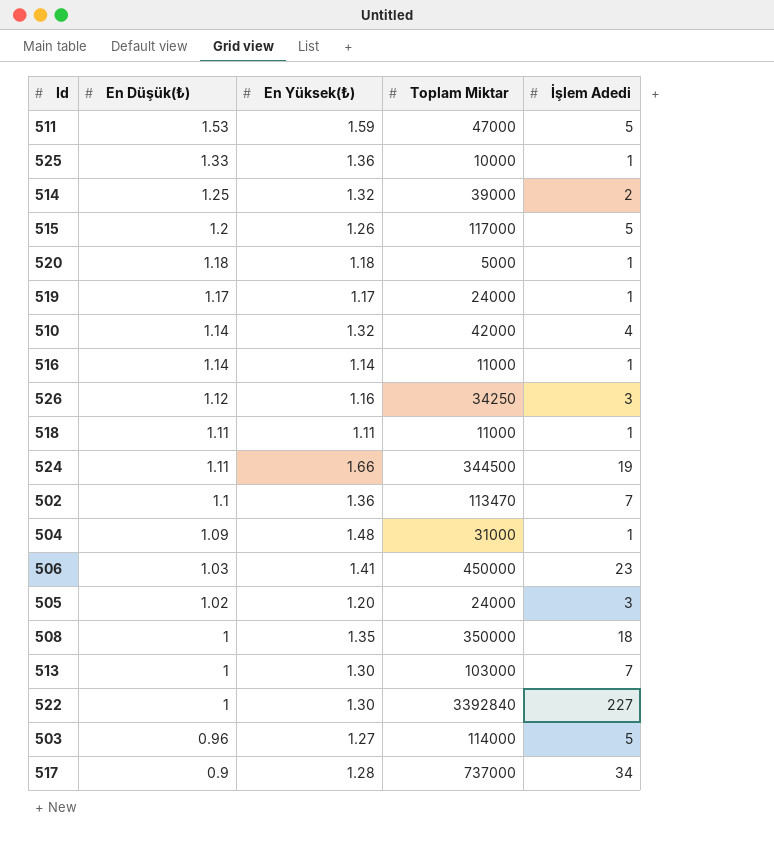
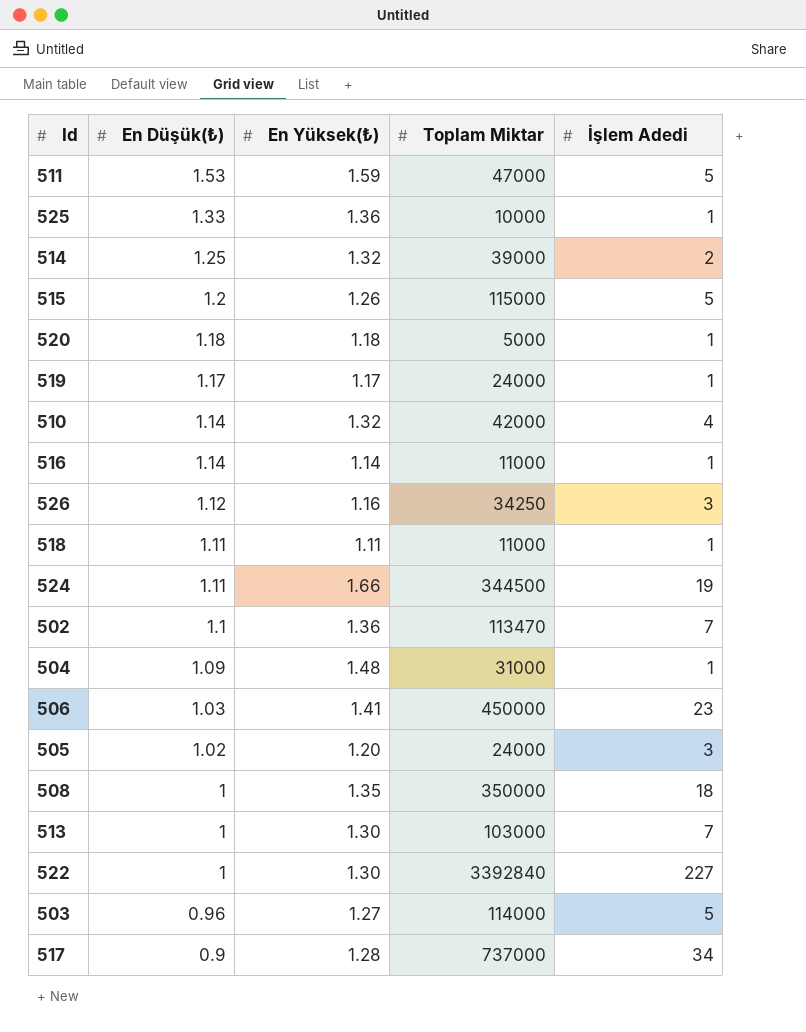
515 | Toplam Miktar: 117000 -> 115000

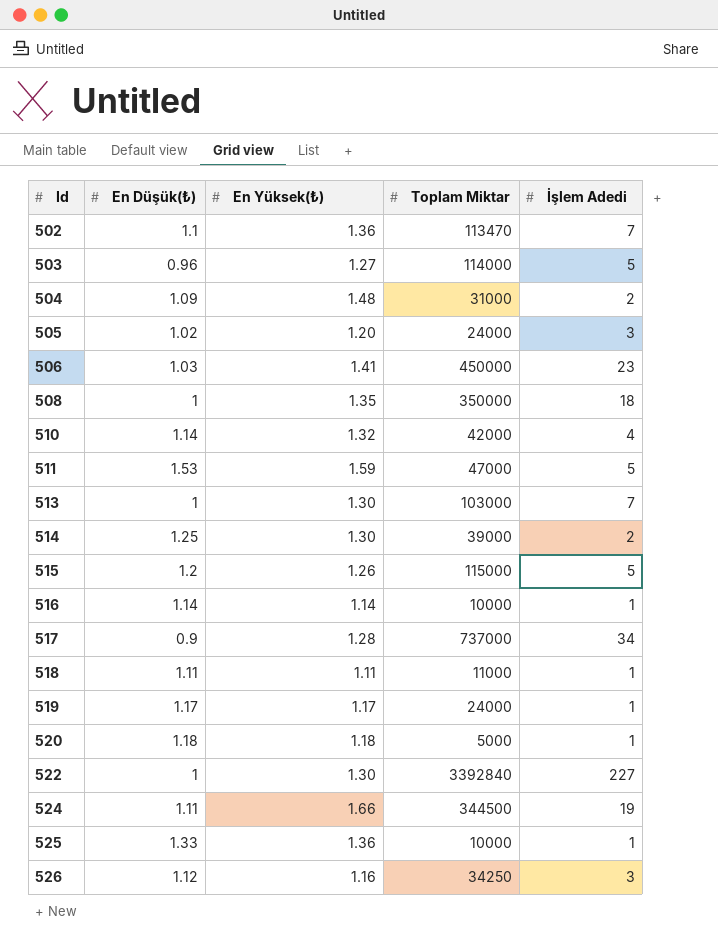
row order: En Düşük(₺) descending -> Id ascending
504 | İşlem Adedi: 1 -> 2
514 | En Yüksek(₺): 1.32 -> 1.30
516 | Toplam Miktar: 11000 -> 10000

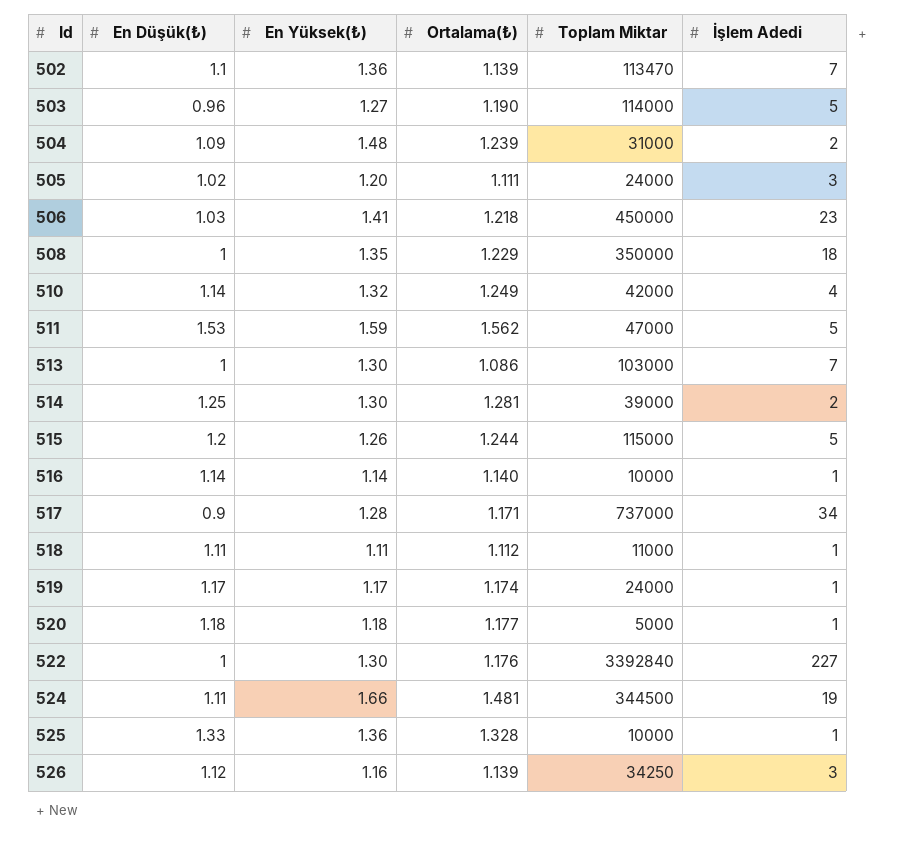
column Ortalama(₺) | position: none -> 4

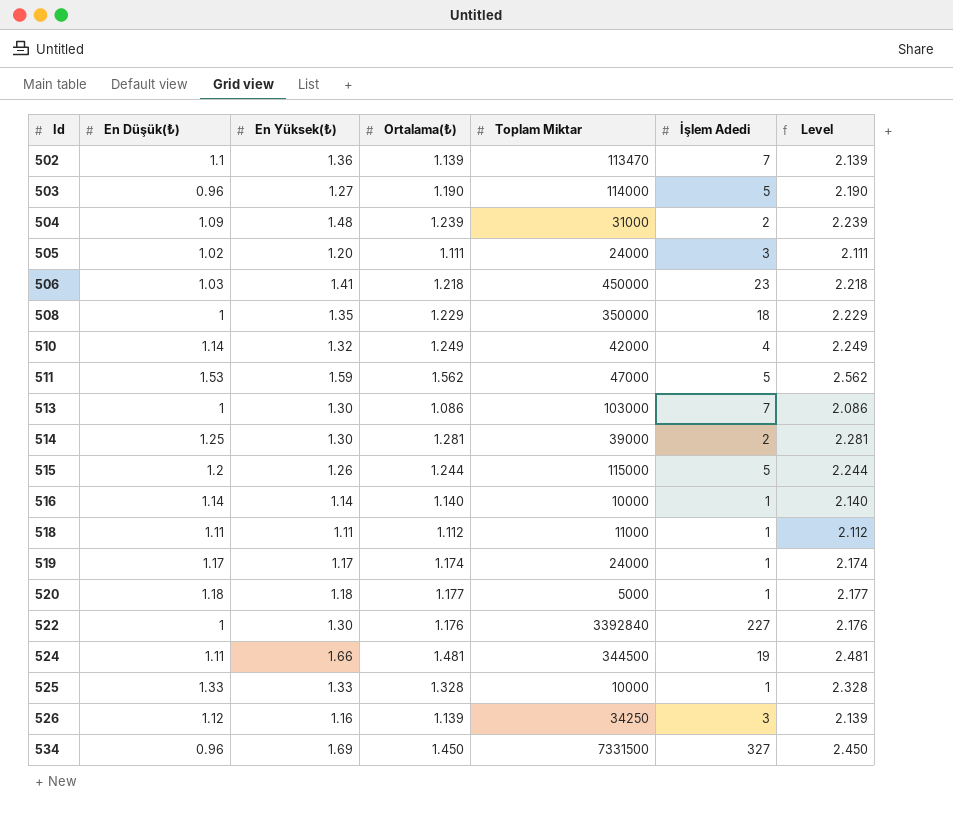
column Level | formula: none -> [Ortalama(₺)] + 1
row 517: 0.9 | 1.28 | 1.171 | 737000 | 34 -> none
525 | En Yüksek(₺): 1.36 -> 1.33
row 534: none -> 0.96 | 1.69 | 1.450 | 7331500 | 327 | 2.450

